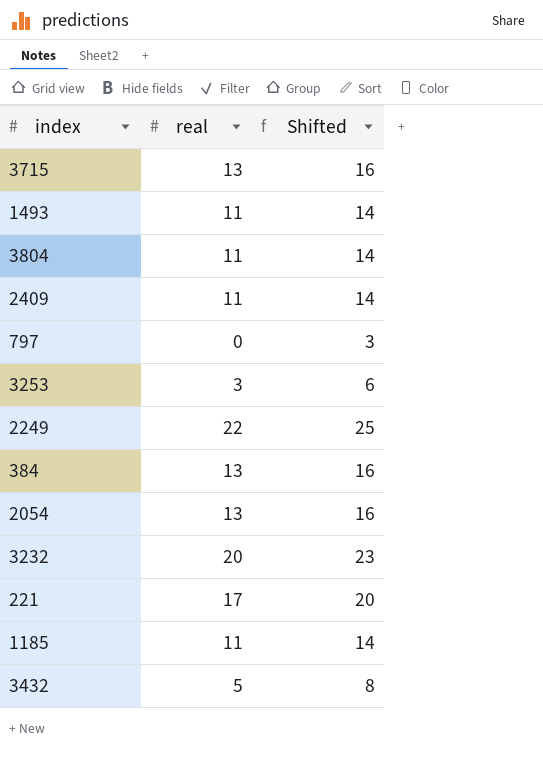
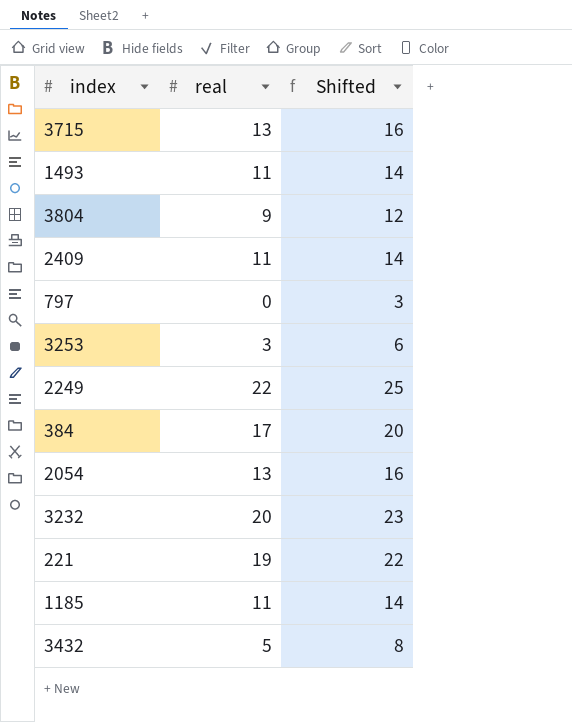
3804 | real: 11 -> 9
3804 | Shifted: 14 -> 12
384 | real: 13 -> 17
384 | Shifted: 16 -> 20
221 | real: 17 -> 19
221 | Shifted: 20 -> 22

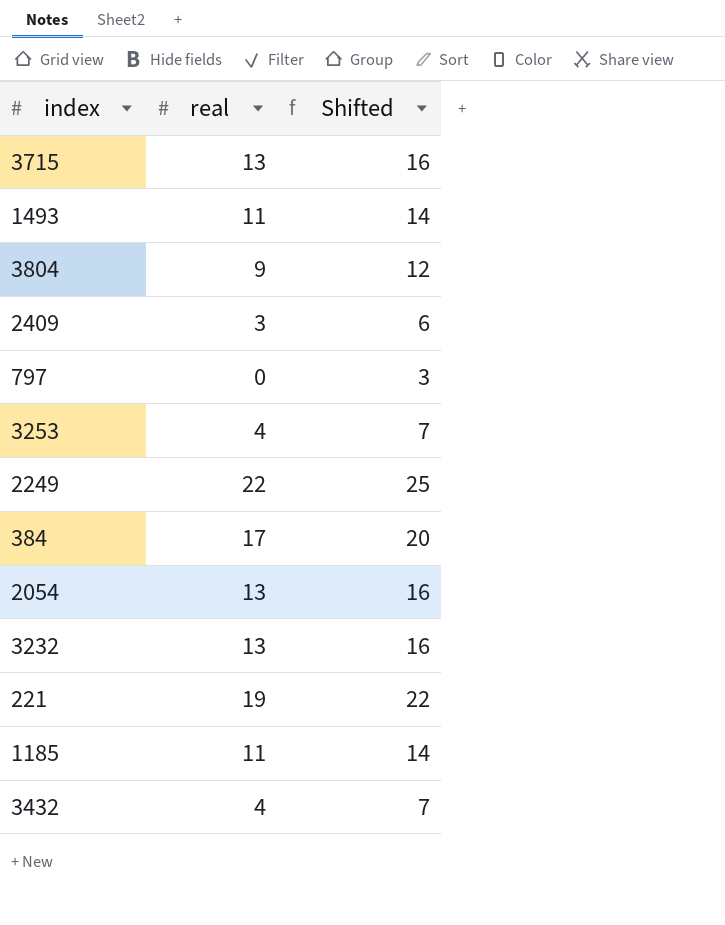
2409 | real: 11 -> 3
2409 | Shifted: 14 -> 6
3253 | real: 3 -> 4
3253 | Shifted: 6 -> 7
3232 | real: 20 -> 13
3232 | Shifted: 23 -> 16
3432 | real: 5 -> 4
3432 | Shifted: 8 -> 7

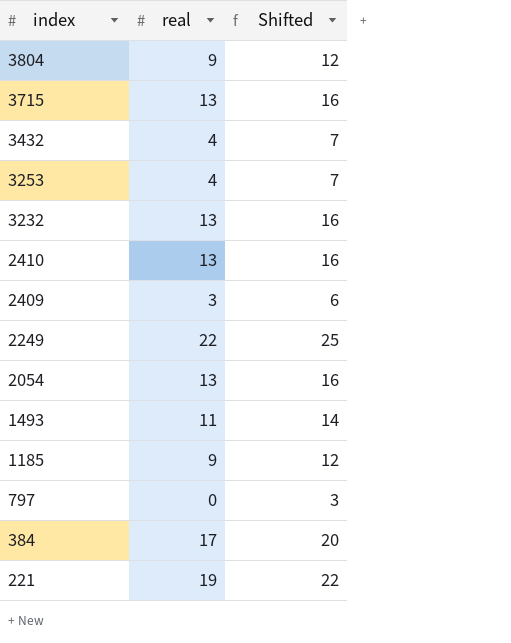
row order: none -> index descending
row 2410: none -> 13 | 16
1185 | real: 11 -> 9
1185 | Shifted: 14 -> 12

